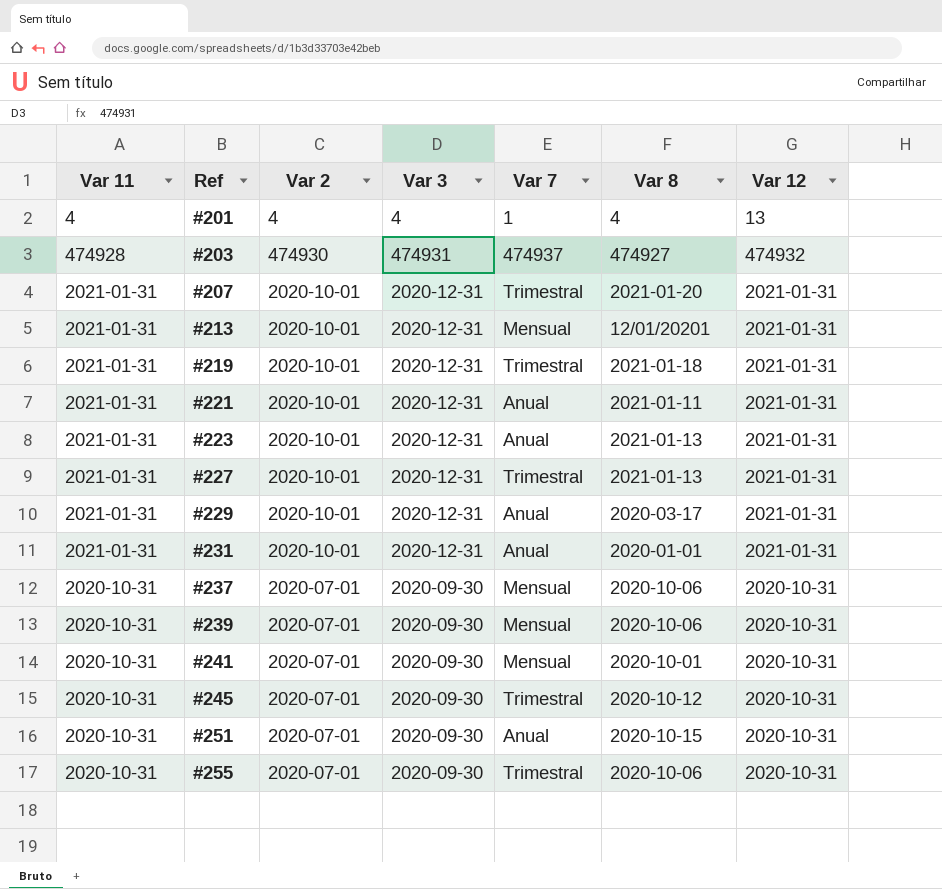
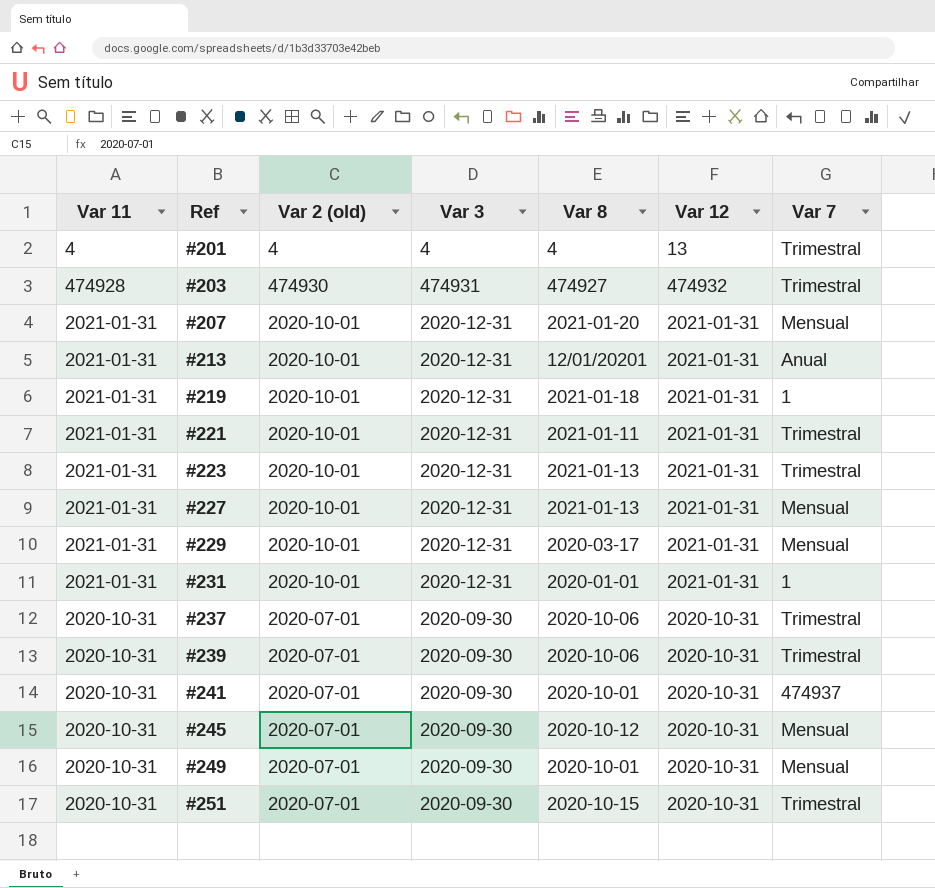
column name: Var 2 -> Var 2 (old)
column Var 7 | position: 5 -> 7
row #255: 2020-10-31 | 2020-07-01 | 2020-09-30 | Trimestral | 2020-10-06 | 2020-10-31 -> none
#201 | Var 7: 1 -> Trimestral
#203 | Var 7: 474937 -> Trimestral
#207 | Var 7: Trimestral -> Mensual
#213 | Var 7: Mensual -> Anual
#219 | Var 7: Trimestral -> 1
#221 | Var 7: Anual -> Trimestral
#223 | Var 7: Anual -> Trimestral
#227 | Var 7: Trimestral -> Mensual
#229 | Var 7: Anual -> Mensual
#231 | Var 7: Anual -> 1
#237 | Var 7: Mensual -> Trimestral
#239 | Var 7: Mensual -> Trimestral
#241 | Var 7: Mensual -> 474937
#245 | Var 7: Trimestral -> Mensual
row #249: none -> 2020-10-31 | 2020-07-01 | 2020-09-30 | 2020-10-01 | 2020-10-31 | Mensual
#251 | Var 7: Anual -> Trimestral

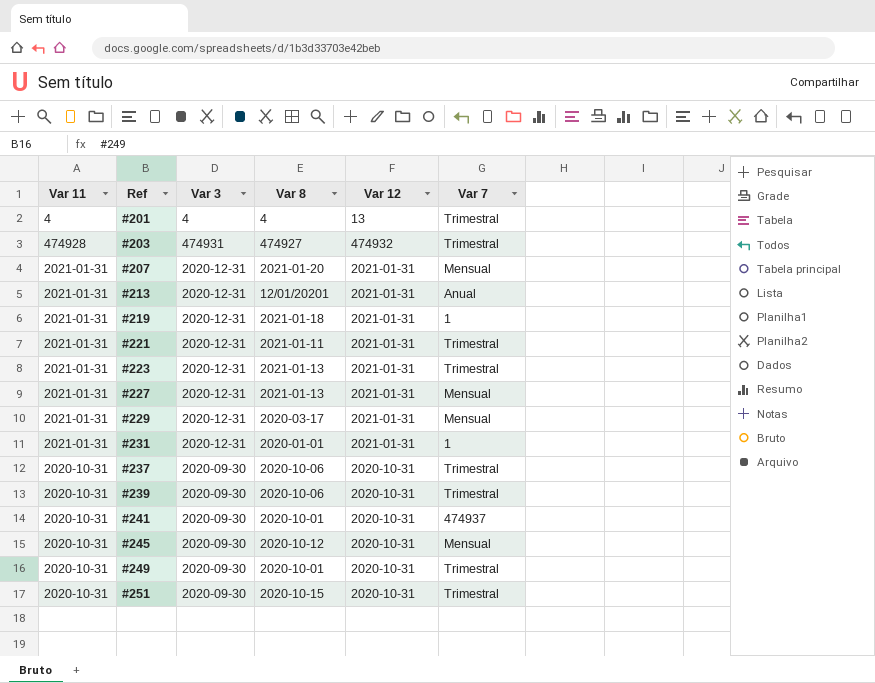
column Var 2 (old) | position: 3 -> none
#249 | Var 7: Mensual -> Trimestral

